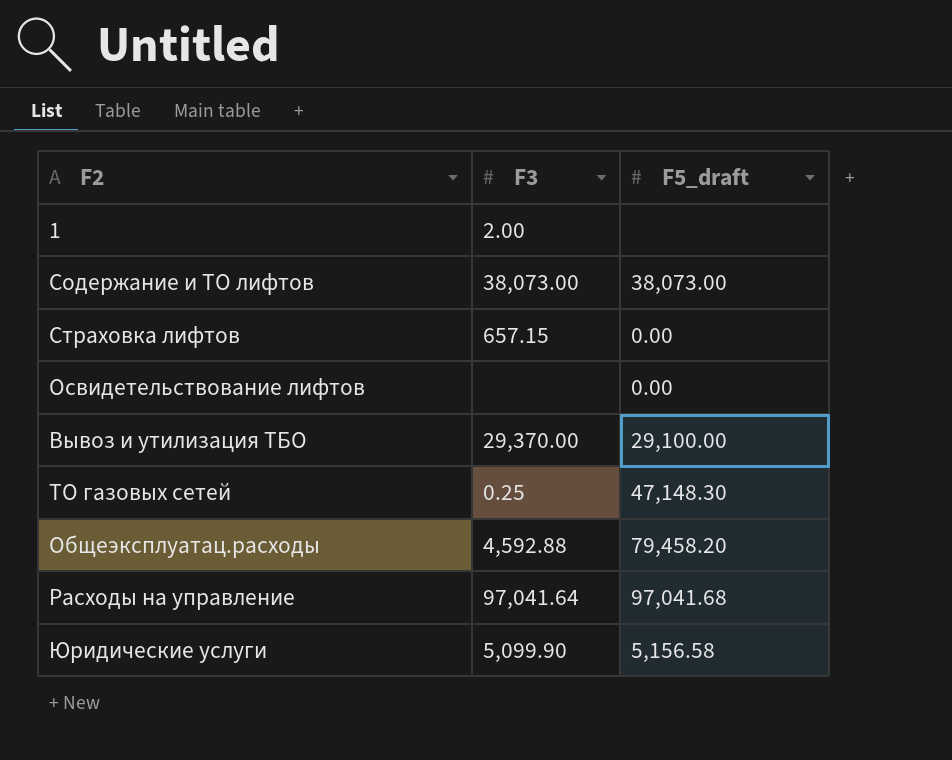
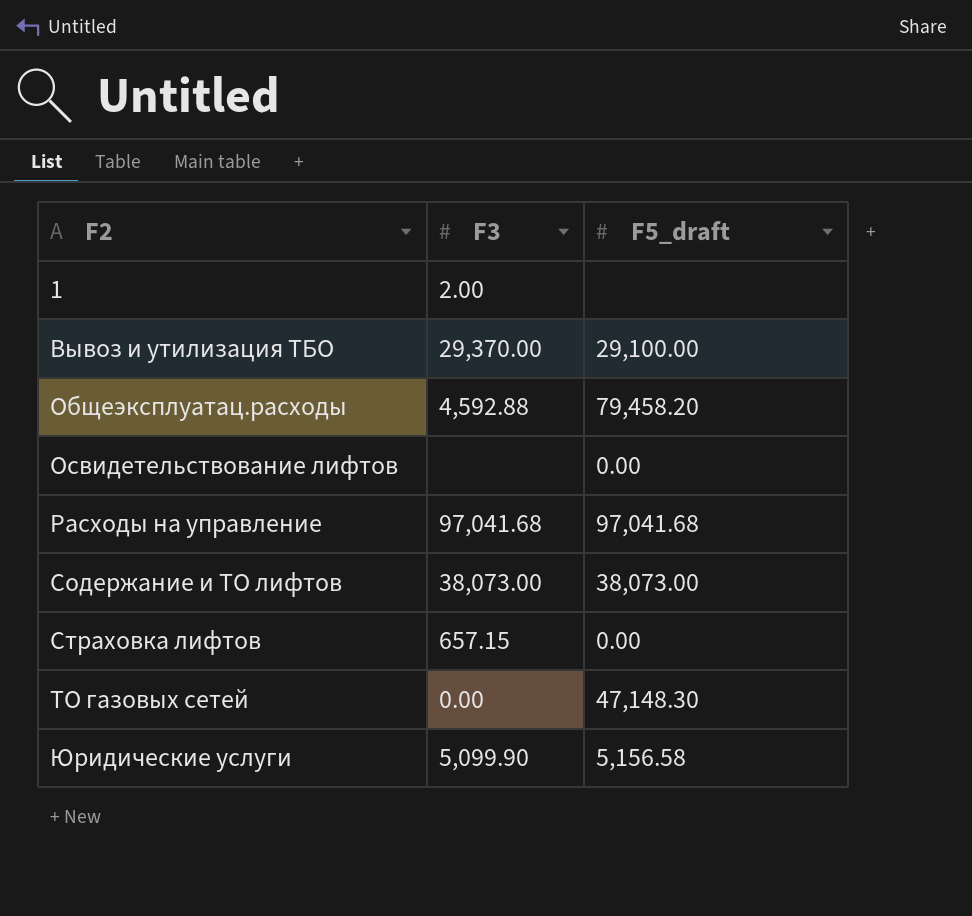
row order: none -> F2 ascending
Расходы на управление | F3: 97,041.64 -> 97,041.68
ТО газовых сетей | F3: 0.25 -> 0.00

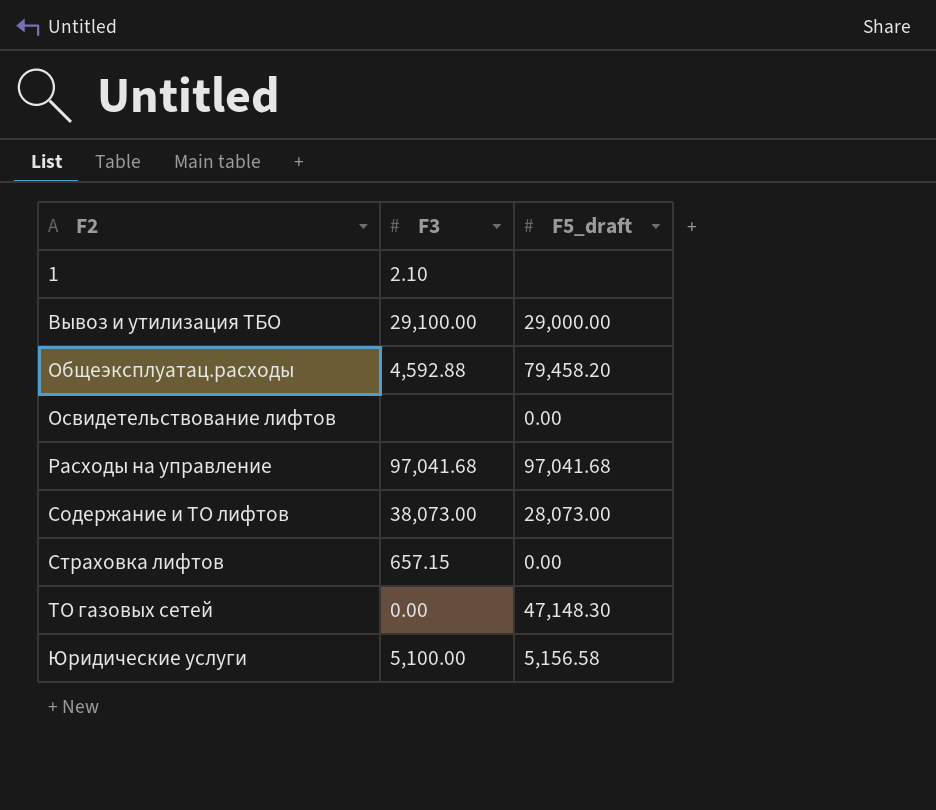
1 | F3: 2.00 -> 2.10
Вывоз и утилизация ТБО | F3: 29,370.00 -> 29,100.00
Вывоз и утилизация ТБО | F5_draft: 29,100.00 -> 29,000.00
Содержание и ТО лифтов | F5_draft: 38,073.00 -> 28,073.00
Юридические услуги | F3: 5,099.90 -> 5,100.00

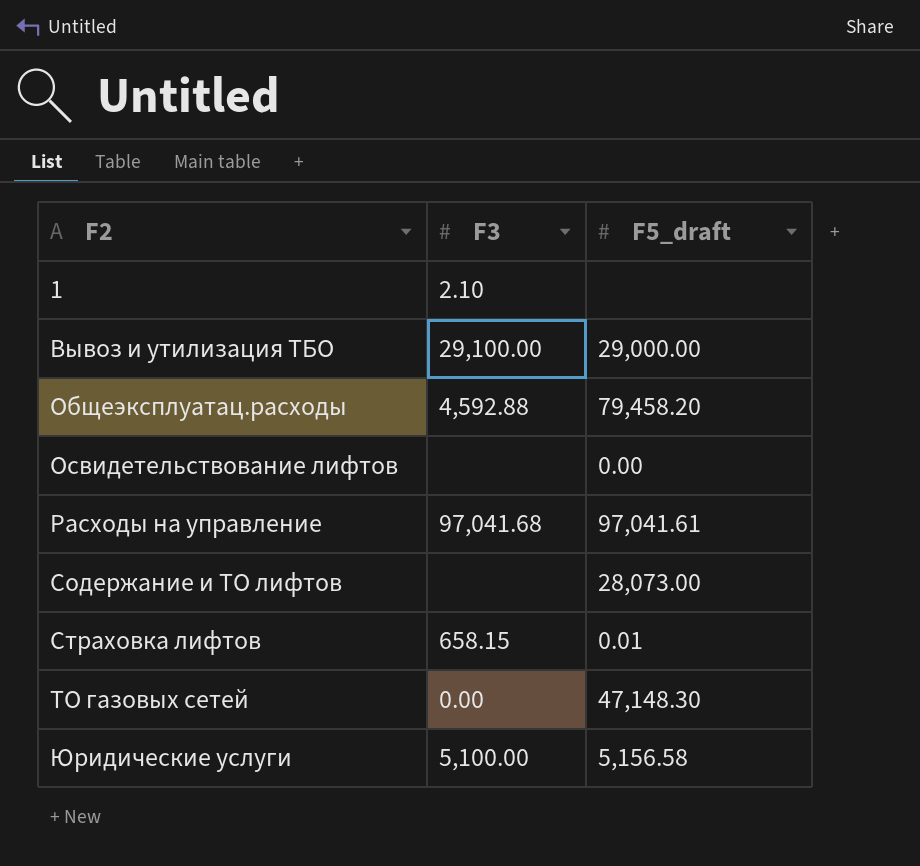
Расходы на управление | F5_draft: 97,041.68 -> 97,041.61
Содержание и ТО лифтов | F3: 38,073.00 -> none
Страховка лифтов | F3: 657.15 -> 658.15
Страховка лифтов | F5_draft: 0.00 -> 0.01

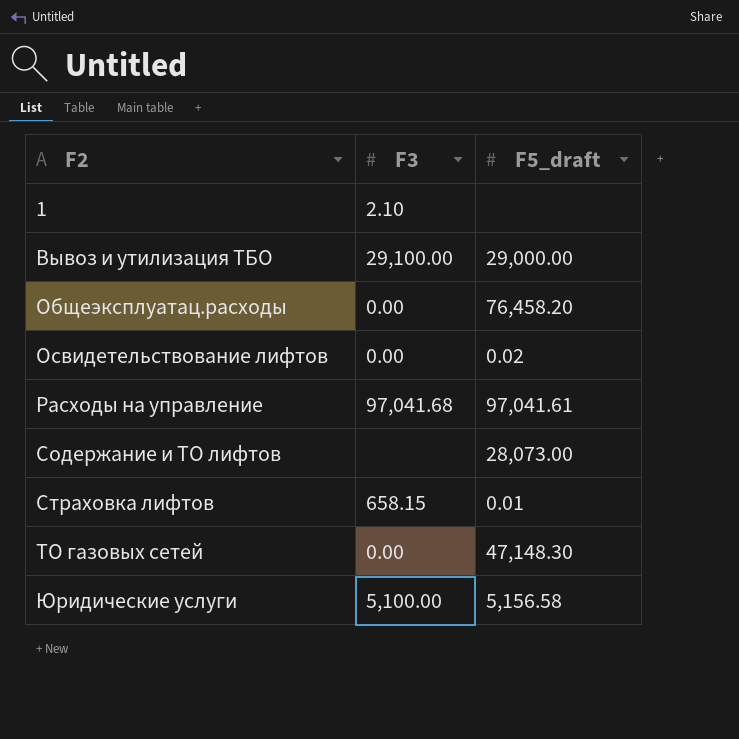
Общеэксплуатац.расходы | F3: 4,592.88 -> 0.00
Общеэксплуатац.расходы | F5_draft: 79,458.20 -> 76,458.20
Освидетельствование лифтов | F3: none -> 0.00
Освидетельствование лифтов | F5_draft: 0.00 -> 0.02

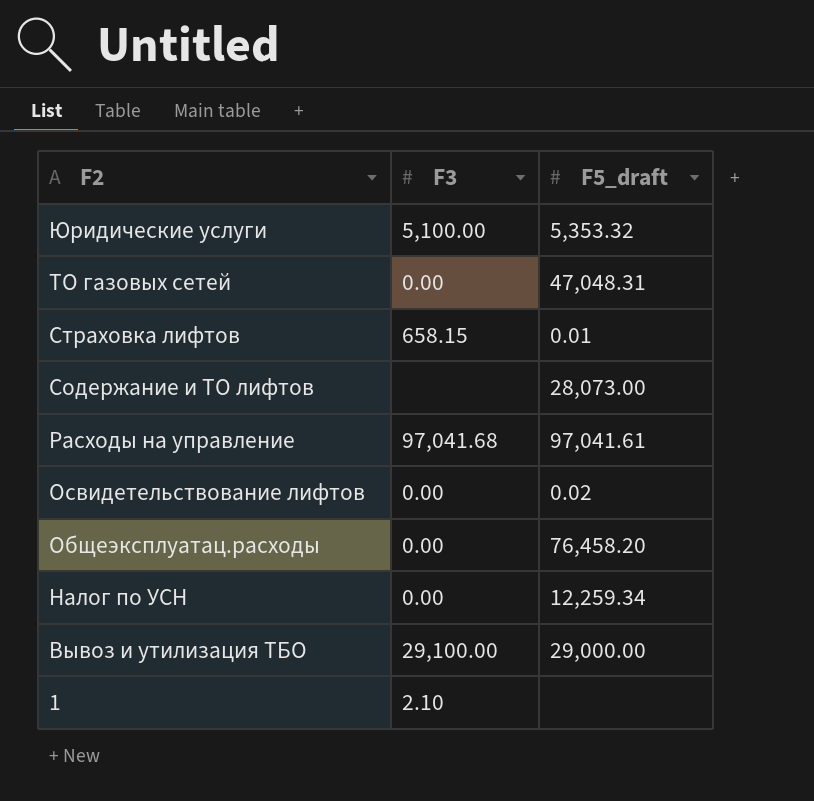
row order: F2 ascending -> F2 descending
Юридические услуги | F5_draft: 5,156.58 -> 5,353.32
ТО газовых сетей | F5_draft: 47,148.30 -> 47,048.31
row Налог по УСН: none -> 0.00 | 12,259.34

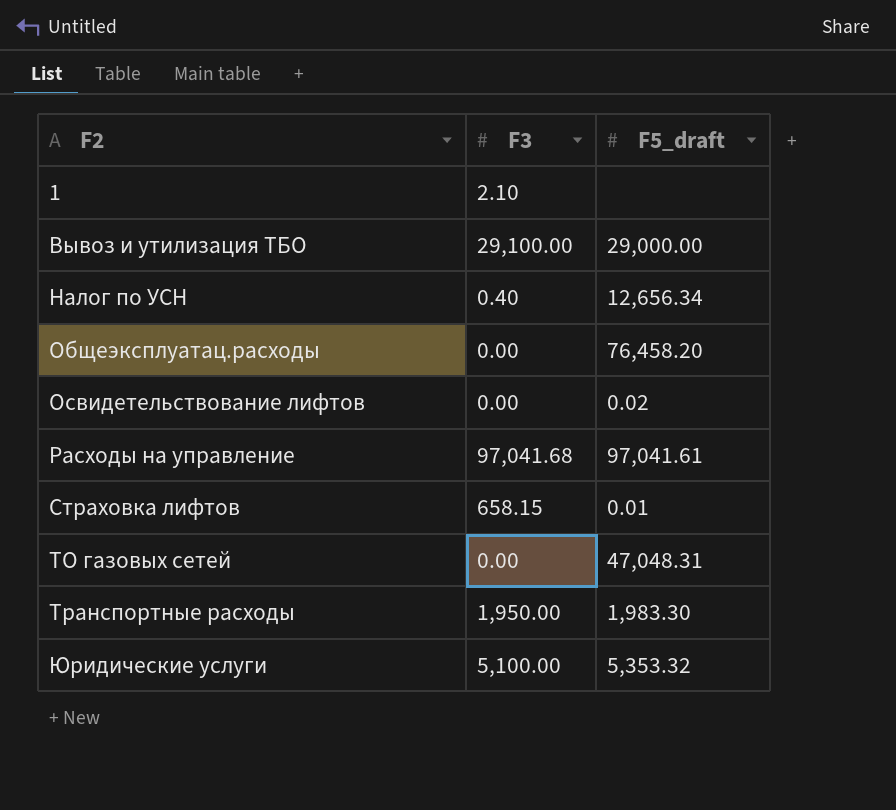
row order: F2 descending -> F2 ascending
row Содержание и ТО лифтов: none | 28,073.00 -> none
Налог по УСН | F3: 0.00 -> 0.40
Налог по УСН | F5_draft: 12,259.34 -> 12,656.34
row Транспортные расходы: none -> 1,950.00 | 1,983.30

